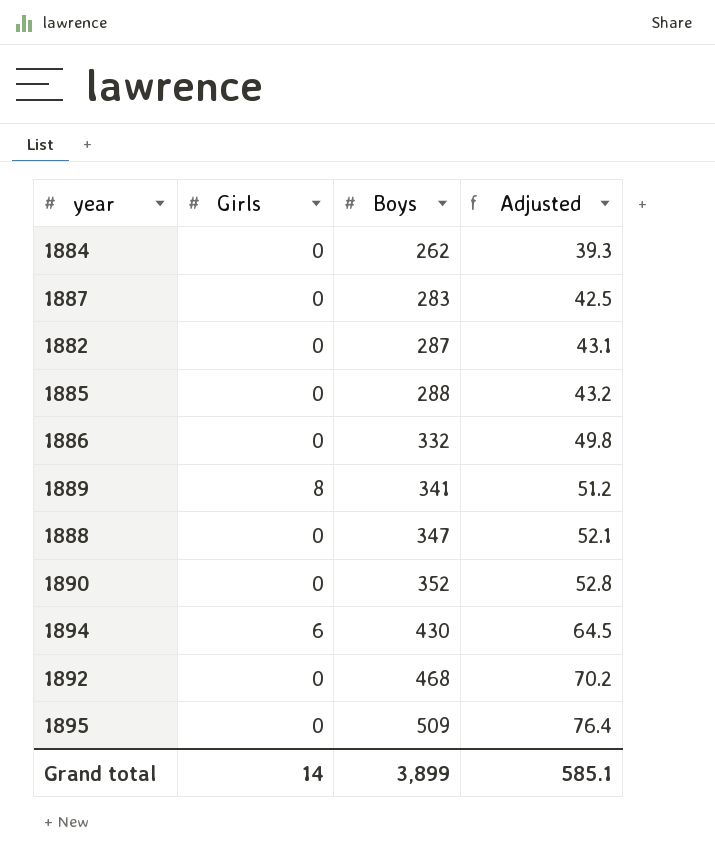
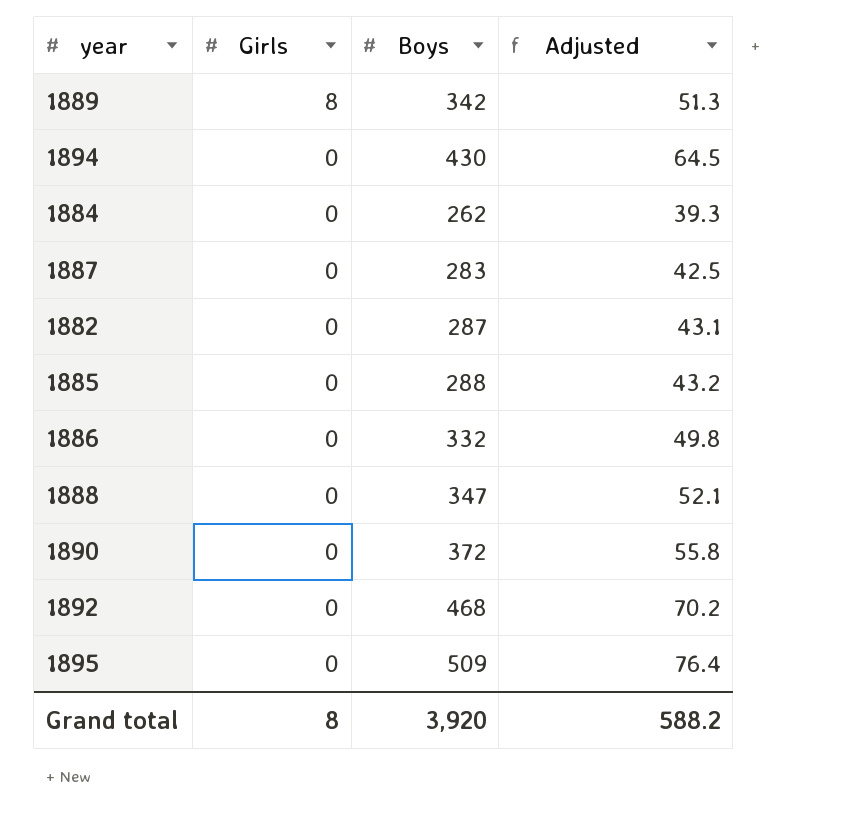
row order: Boys ascending -> Girls descending
1889 | Boys: 341 -> 342
1889 | Adjusted: 51.2 -> 51.3
1894 | Girls: 6 -> 0
1890 | Boys: 352 -> 372
1890 | Adjusted: 52.8 -> 55.8
Grand total | Girls: 14 -> 8
Grand total | Boys: 3,899 -> 3,920
Grand total | Adjusted: 585.1 -> 588.2

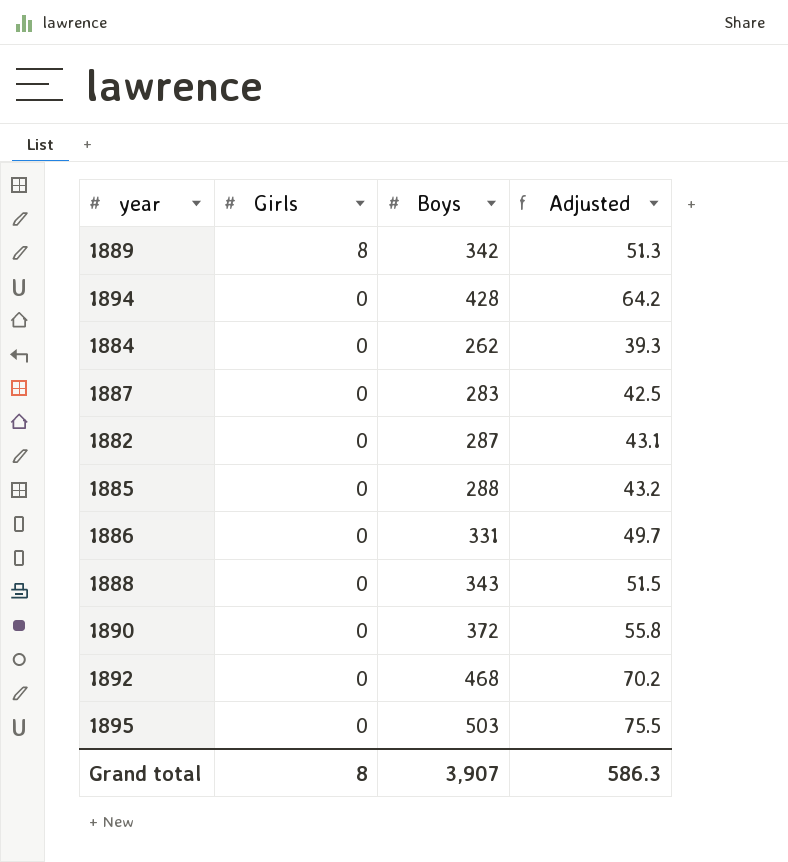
1894 | Boys: 430 -> 428
1894 | Adjusted: 64.5 -> 64.2
1886 | Boys: 332 -> 331
1886 | Adjusted: 49.8 -> 49.7
1888 | Boys: 347 -> 343
1888 | Adjusted: 52.1 -> 51.5
1895 | Boys: 509 -> 503
1895 | Adjusted: 76.4 -> 75.5
Grand total | Boys: 3,920 -> 3,907
Grand total | Adjusted: 588.2 -> 586.3

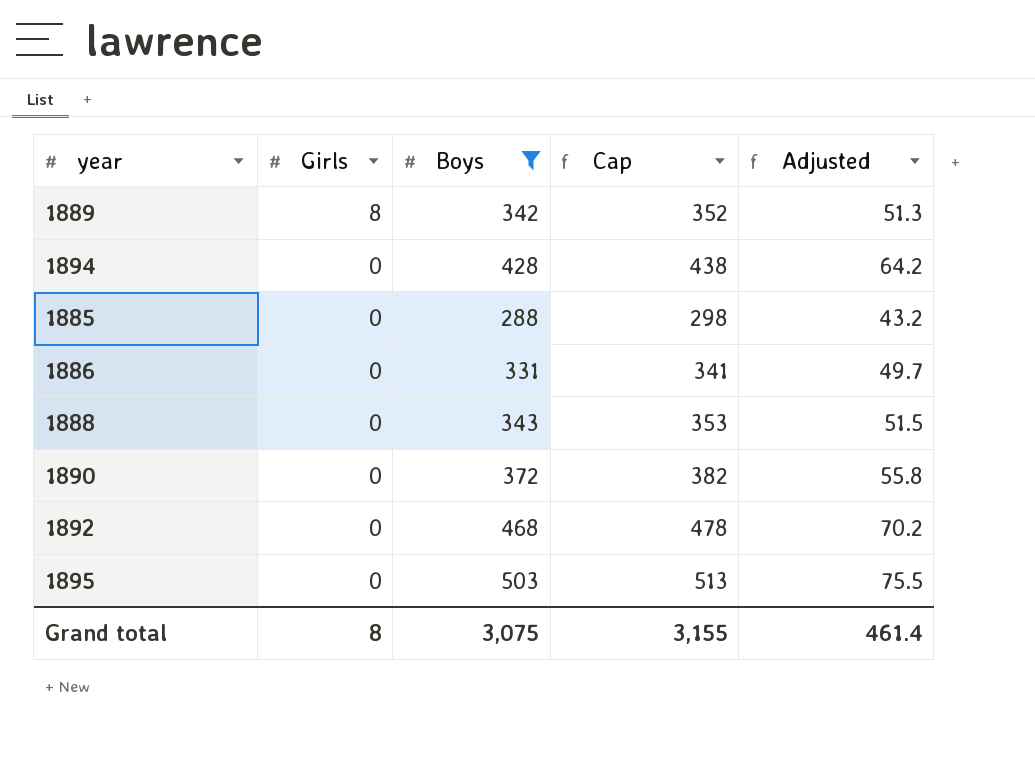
filter: none -> Boys >= 288
column Cap | formula: none -> [Boys] + 10
Grand total | Boys: 3,907 -> 3,075
Grand total | Adjusted: 586.3 -> 461.4

